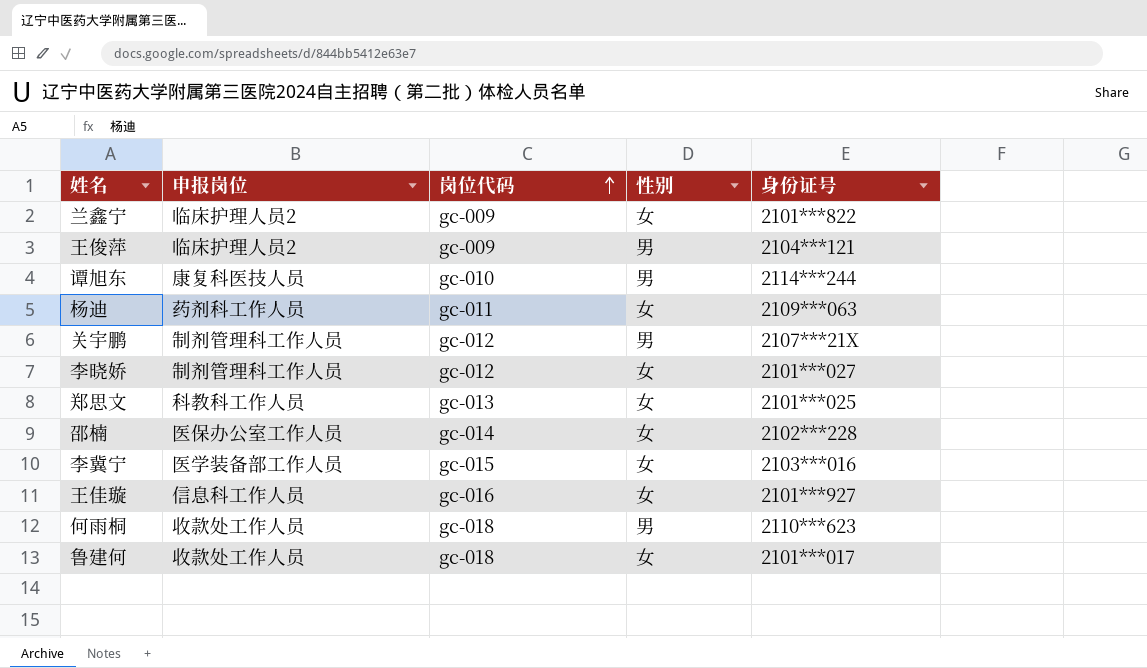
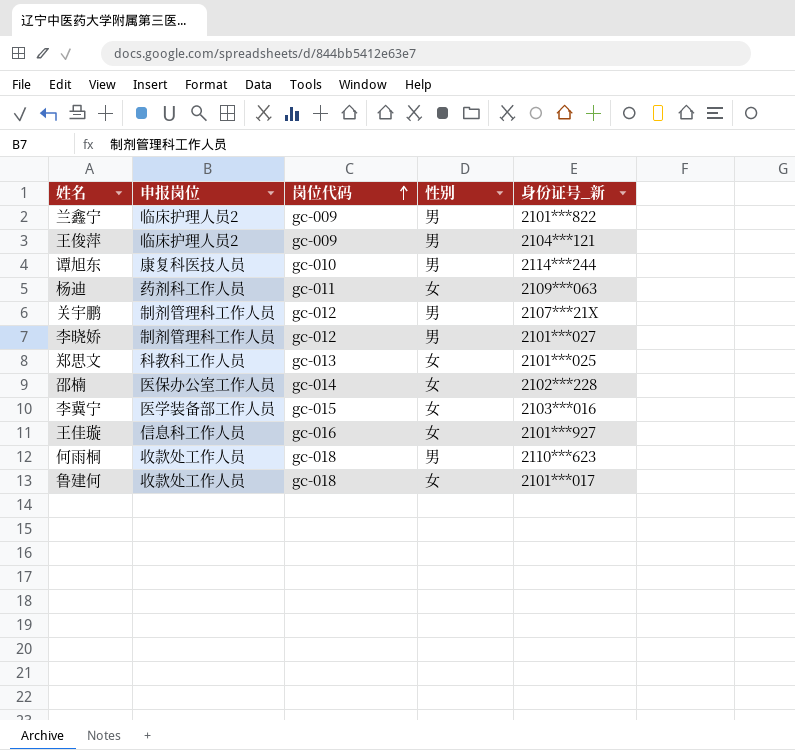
column name: 身份证号 -> 身份证号_新
兰鑫宁 | 性别: 女 -> 男
李晓娇 | 性别: 女 -> 男

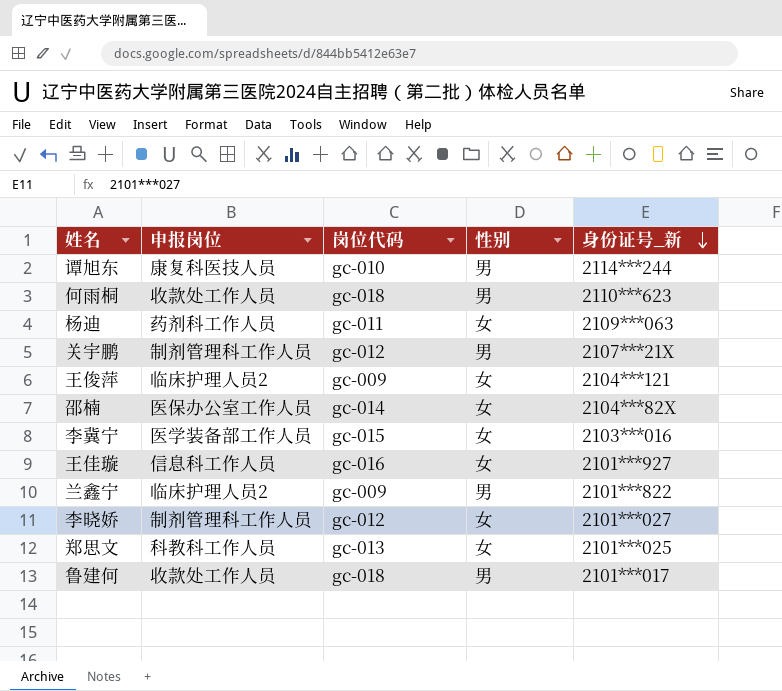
row order: 岗位代码 ascending -> 身份证号_新 descending
王俊萍 | 性别: 男 -> 女
邵楠 | 身份证号_新: 2102***228 -> 2104***82X
李晓娇 | 性别: 男 -> 女
鲁建何 | 性别: 女 -> 男

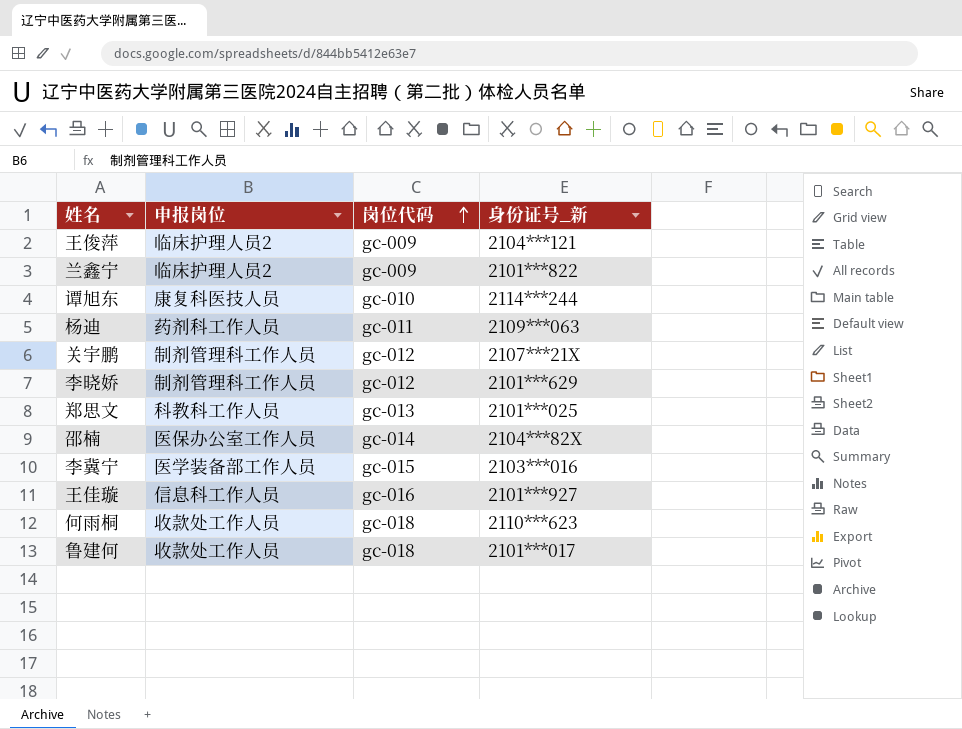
row order: 身份证号_新 descending -> 岗位代码 ascending
column 性别 | position: 4 -> none
李晓娇 | 身份证号_新: 2101***027 -> 2101***629

